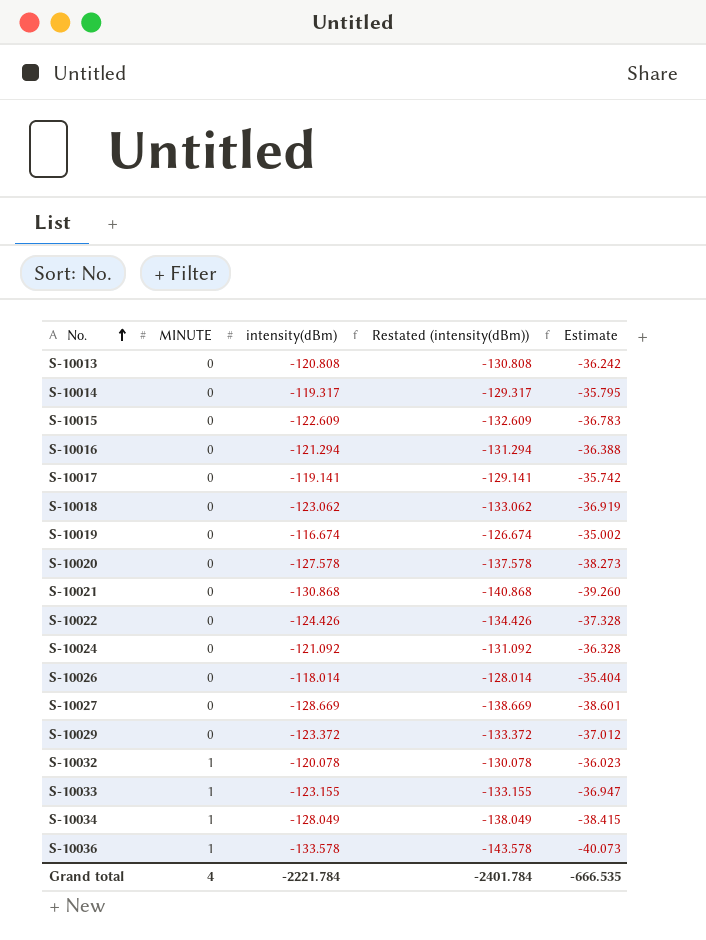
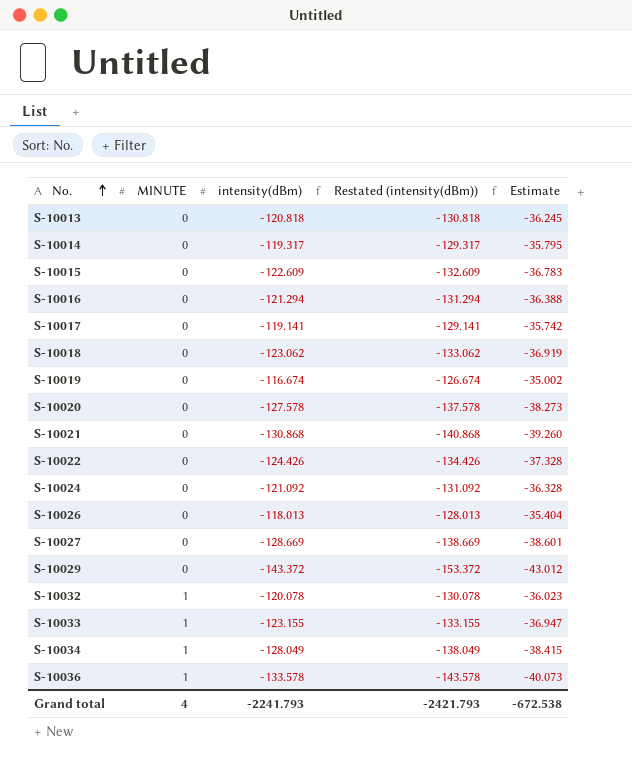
S-10013 | intensity(dBm): -120.808 -> -120.818
S-10013 | Restated (intensity(dBm)): -130.808 -> -130.818
S-10013 | Estimate: -36.242 -> -36.245
S-10026 | intensity(dBm): -118.014 -> -118.013
S-10026 | Restated (intensity(dBm)): -128.014 -> -128.013
S-10029 | intensity(dBm): -123.372 -> -143.372
S-10029 | Restated (intensity(dBm)): -133.372 -> -153.372
S-10029 | Estimate: -37.012 -> -43.012
Grand total | intensity(dBm): -2221.784 -> -2241.793
Grand total | Restated (intensity(dBm)): -2401.784 -> -2421.793
Grand total | Estimate: -666.535 -> -672.538

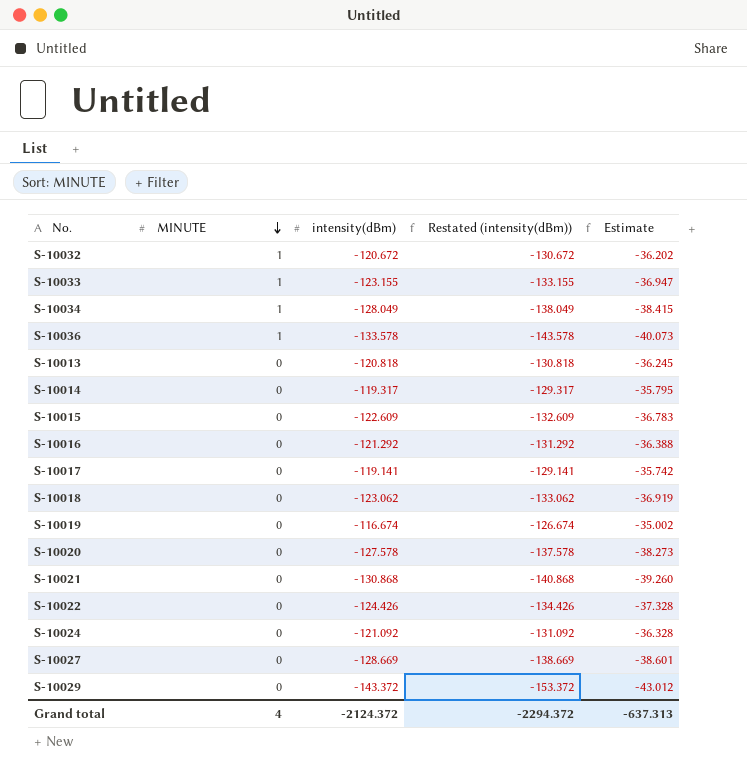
row order: No. ascending -> MINUTE descending
row S-10026: 0 | -118.013 | -128.013 | -35.404 -> none
S-10032 | intensity(dBm): -120.078 -> -120.672
S-10032 | Restated (intensity(dBm)): -130.078 -> -130.672
S-10032 | Estimate: -36.023 -> -36.202
S-10016 | intensity(dBm): -121.294 -> -121.292
S-10016 | Restated (intensity(dBm)): -131.294 -> -131.292
Grand total | intensity(dBm): -2241.793 -> -2124.372
Grand total | Restated (intensity(dBm)): -2421.793 -> -2294.372
Grand total | Estimate: -672.538 -> -637.313

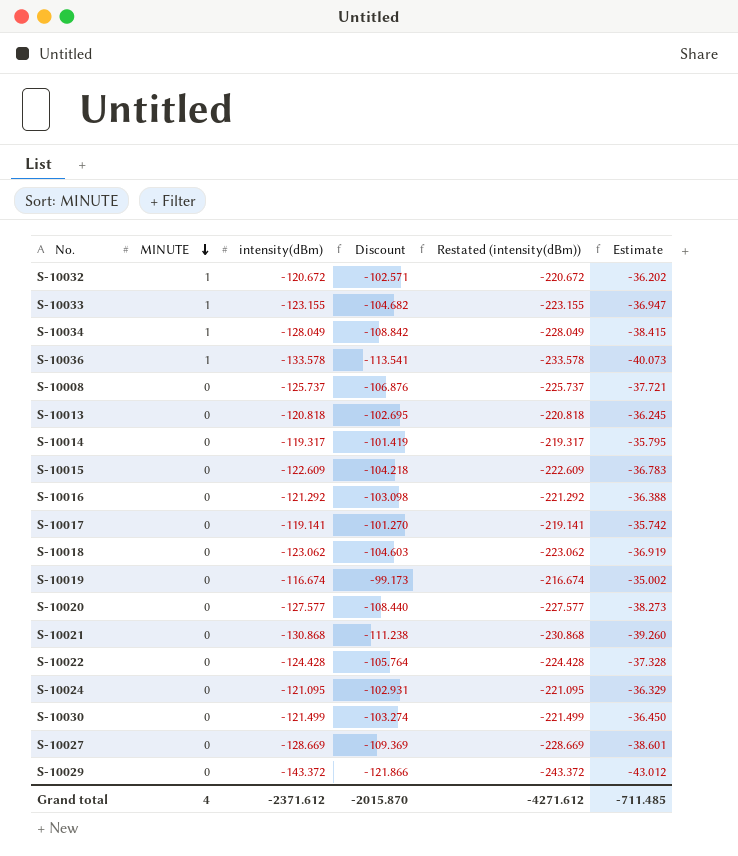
column Discount | formula: none -> [intensity(dBm)] * 0.85
column Restated (intensity(dBm)) | formula: [intensity(dBm)] - 10 -> [intensity(dBm)] - 100
row S-10008: none -> 0 | -125.737 | -106.876 | -225.737 | -37.721
S-10020 | intensity(dBm): -127.578 -> -127.577
S-10022 | intensity(dBm): -124.426 -> -124.428
S-10024 | intensity(dBm): -121.092 -> -121.095
S-10024 | Estimate: -36.328 -> -36.329
row S-10030: none -> 0 | -121.499 | -103.274 | -221.499 | -36.450
Grand total | intensity(dBm): -2124.372 -> -2371.612
Grand total | Restated (intensity(dBm)): -2294.372 -> -4271.612
Grand total | Estimate: -637.313 -> -711.485

